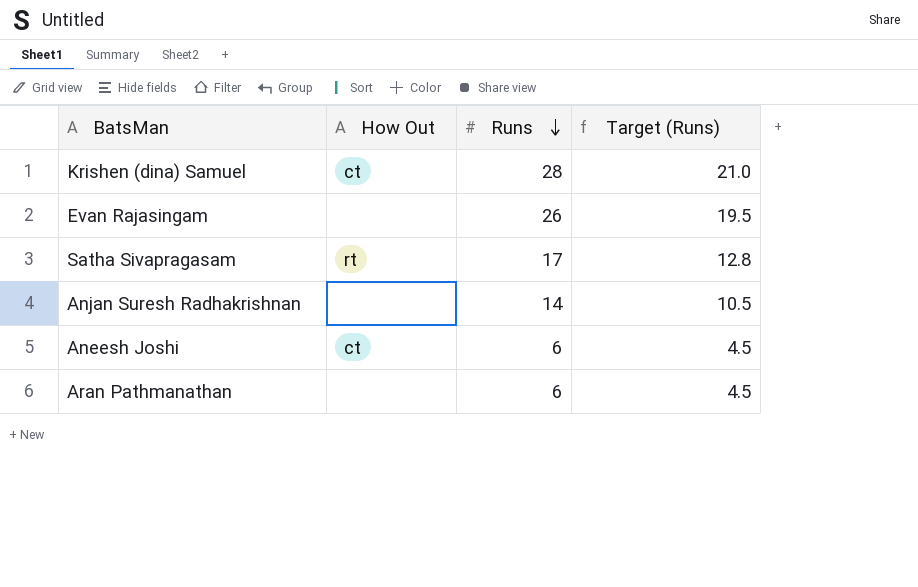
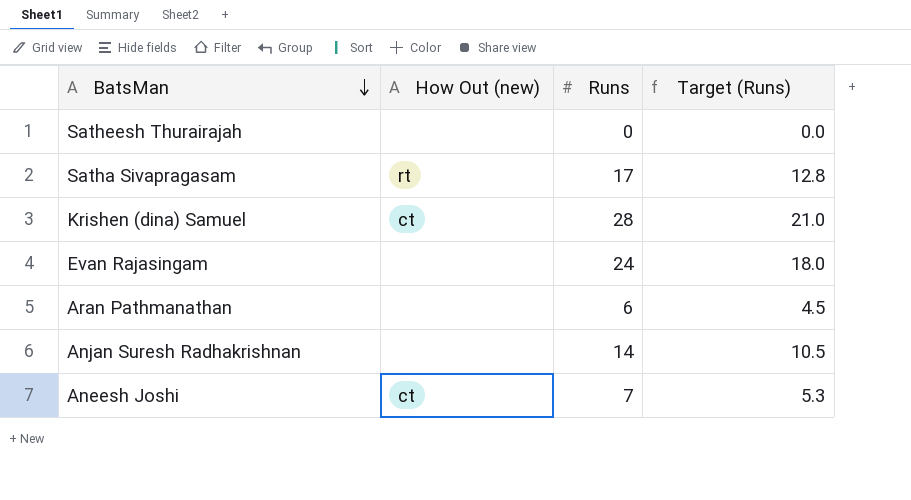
row order: Runs descending -> BatsMan descending
column name: How Out -> How Out (new)
row Satheesh Thurairajah: none -> none | 0 | 0.0
Evan Rajasingam | Runs: 26 -> 24
Evan Rajasingam | Target (Runs): 19.5 -> 18.0
Aneesh Joshi | Runs: 6 -> 7
Aneesh Joshi | Target (Runs): 4.5 -> 5.3

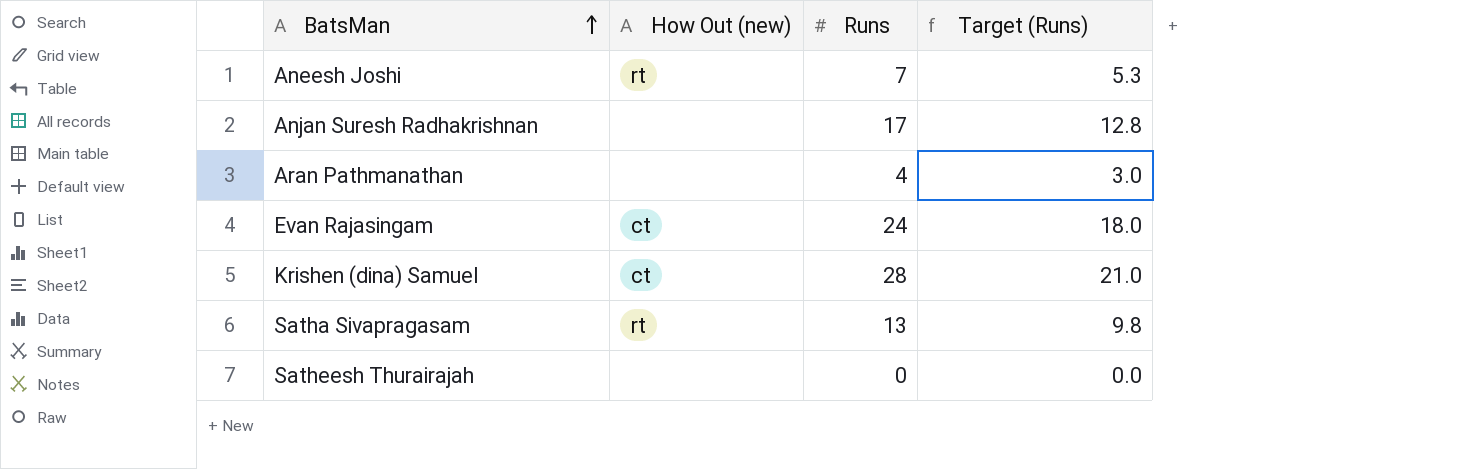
row order: BatsMan descending -> BatsMan ascending
Aneesh Joshi | How Out (new): ct -> rt
Anjan Suresh Radhakrishnan | Runs: 14 -> 17
Anjan Suresh Radhakrishnan | Target (Runs): 10.5 -> 12.8
Aran Pathmanathan | Runs: 6 -> 4
Aran Pathmanathan | Target (Runs): 4.5 -> 3.0
Evan Rajasingam | How Out (new): none -> ct
Satha Sivapragasam | Runs: 17 -> 13
Satha Sivapragasam | Target (Runs): 12.8 -> 9.8

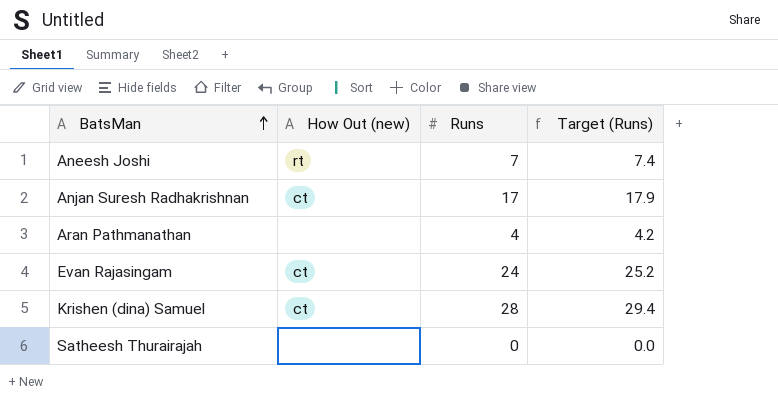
column Target (Runs) | formula: [Runs] * 0.75 -> [Runs] * 1.05
row Satha Sivapragasam: rt | 13 | 9.8 -> none
Anjan Suresh Radhakrishnan | How Out (new): none -> ct

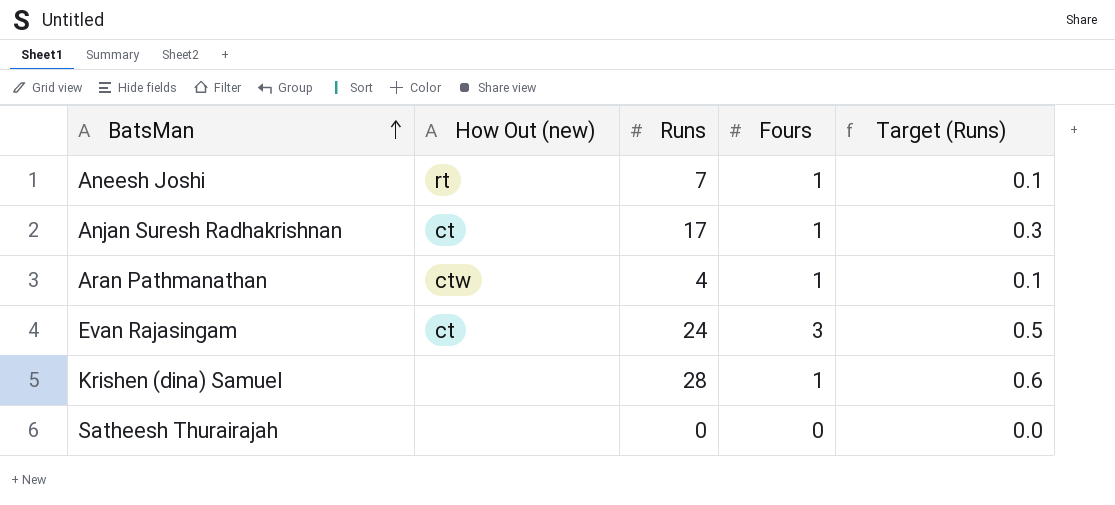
column Fours | position: none -> 4
column Target (Runs) | formula: [Runs] * 1.05 -> [Runs] * 0.02
Aran Pathmanathan | How Out (new): none -> ctw
Krishen (dina) Samuel | How Out (new): ct -> none

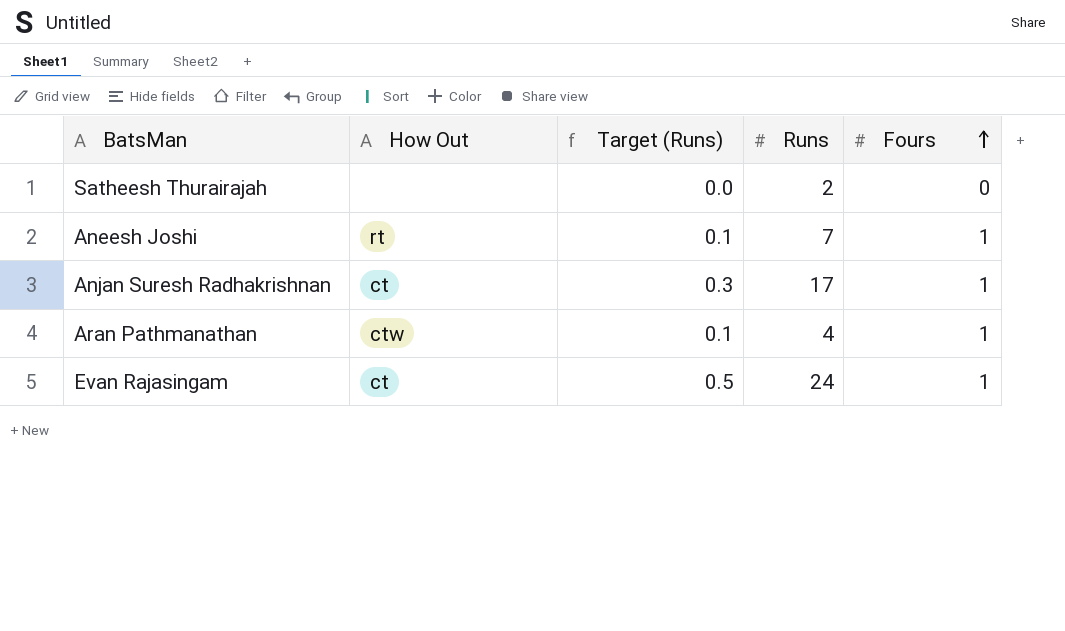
row order: BatsMan ascending -> Fours ascending
column name: How Out (new) -> How Out
column Target (Runs) | position: 5 -> 3
row Krishen (dina) Samuel: none | 28 | 1 | 0.6 -> none
Satheesh Thurairajah | Runs: 0 -> 2
Evan Rajasingam | Fours: 3 -> 1

